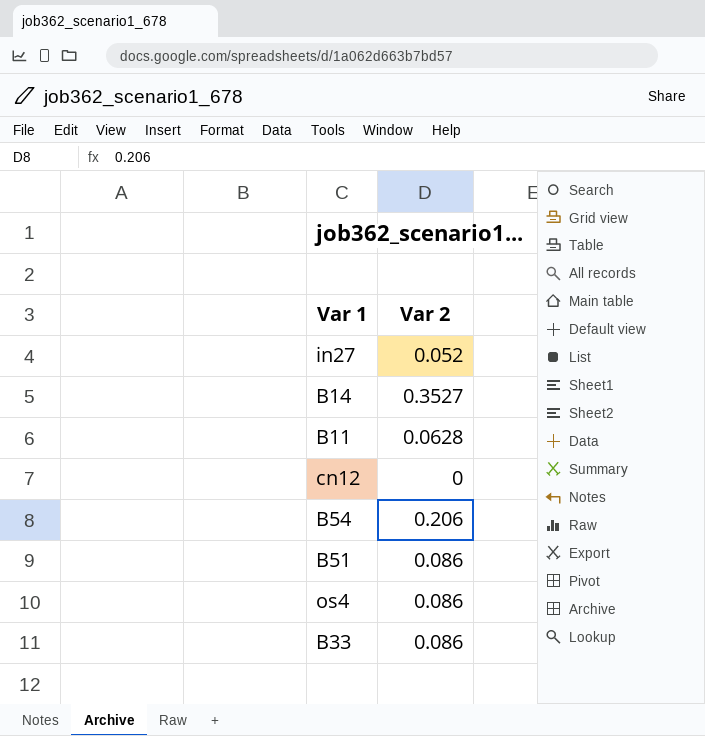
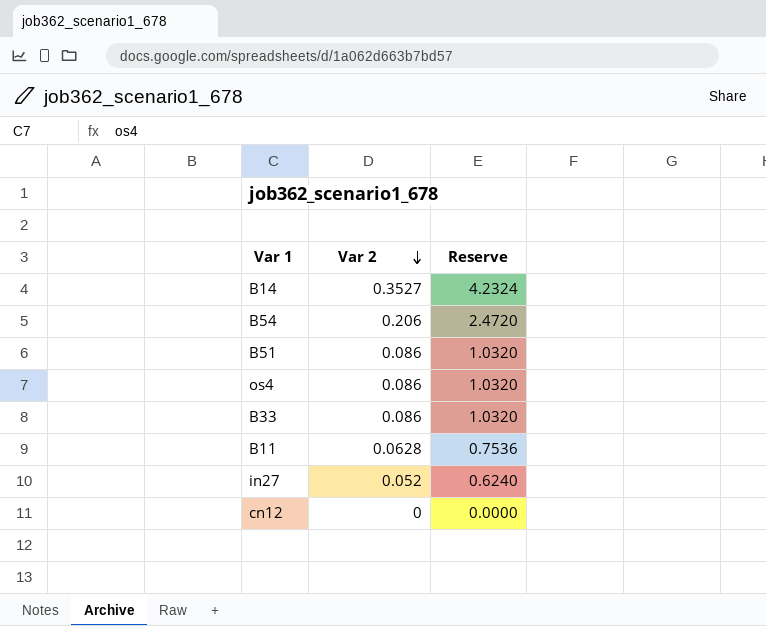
row order: none -> Var 2 descending
column Reserve | formula: none -> [Var 2] * 12

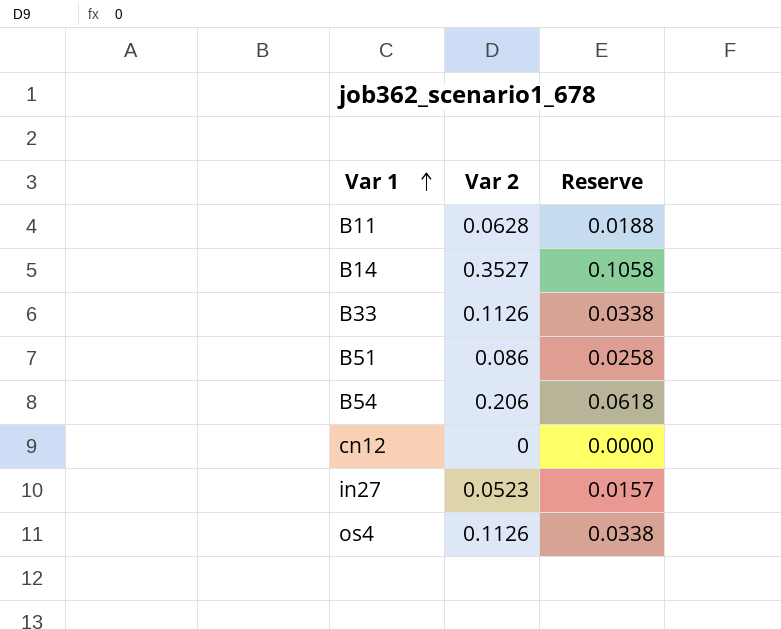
row order: Var 2 descending -> Var 1 ascending
column Reserve | formula: [Var 2] * 12 -> [Var 2] * 0.3
B33 | Var 2: 0.086 -> 0.1126
in27 | Var 2: 0.052 -> 0.0523
os4 | Var 2: 0.086 -> 0.1126

